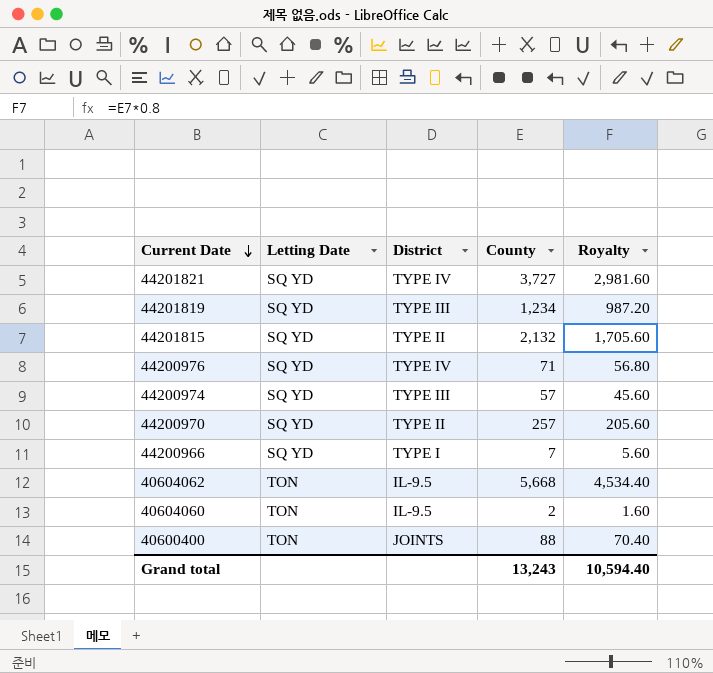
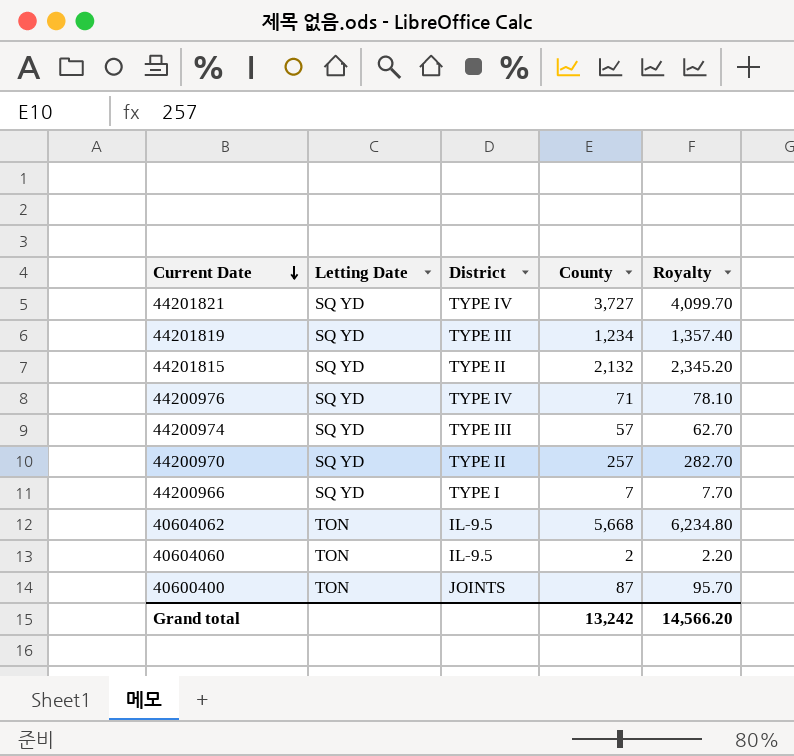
column Royalty | formula: [County] * 0.8 -> [County] * 1.1
40600400 | County: 88 -> 87
Grand total | County: 13,243 -> 13,242
Grand total | Royalty: 10,594.40 -> 14,566.20

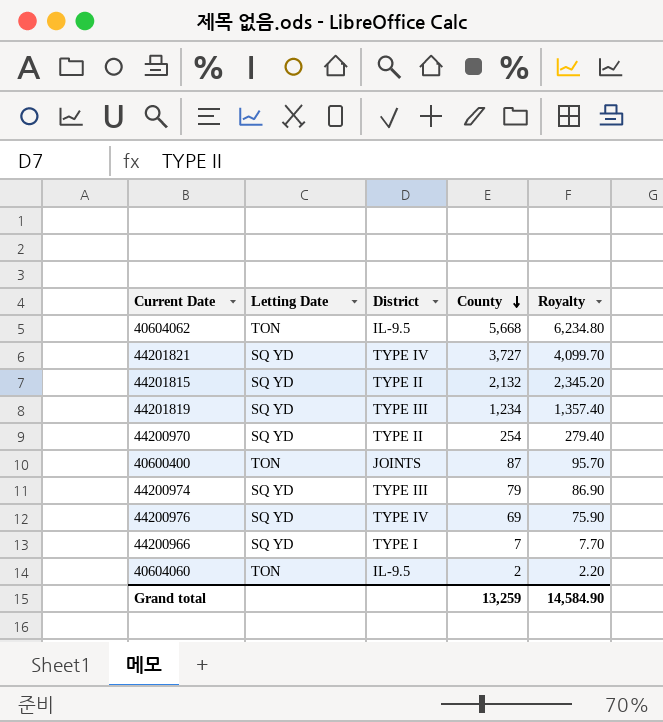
row order: Current Date descending -> County descending
44200970 | County: 257 -> 254
44200970 | Royalty: 282.70 -> 279.40
44200974 | County: 57 -> 79
44200974 | Royalty: 62.70 -> 86.90
44200976 | County: 71 -> 69
44200976 | Royalty: 78.10 -> 75.90
Grand total | County: 13,242 -> 13,259
Grand total | Royalty: 14,566.20 -> 14,584.90

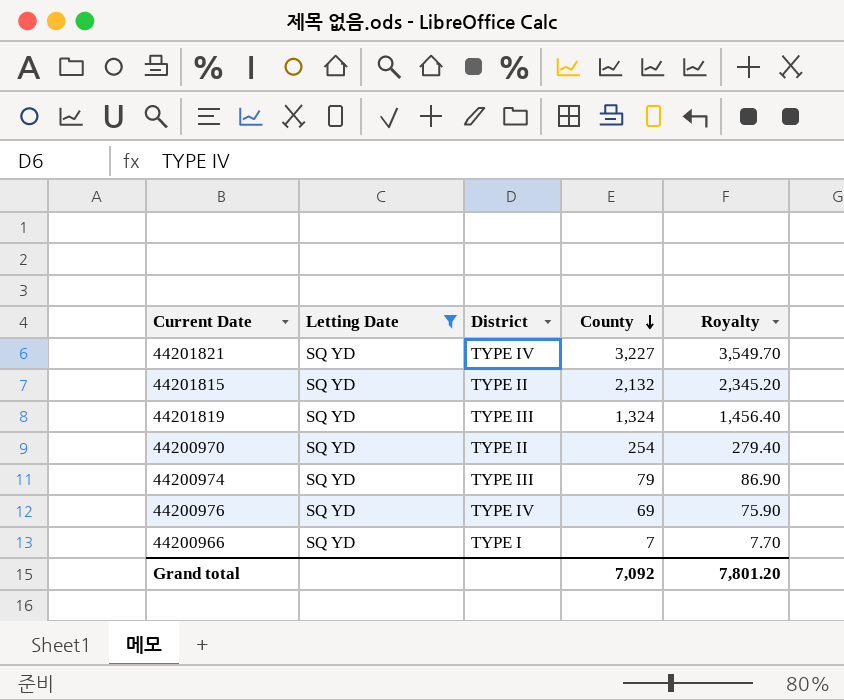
filter: none -> Letting Date = SQ YD
44201821 | County: 3,727 -> 3,227
44201821 | Royalty: 4,099.70 -> 3,549.70
44201819 | County: 1,234 -> 1,324
44201819 | Royalty: 1,357.40 -> 1,456.40
Grand total | County: 13,259 -> 7,092
Grand total | Royalty: 14,584.90 -> 7,801.20

